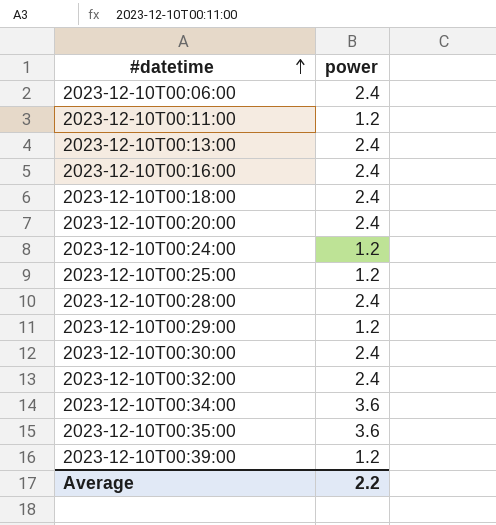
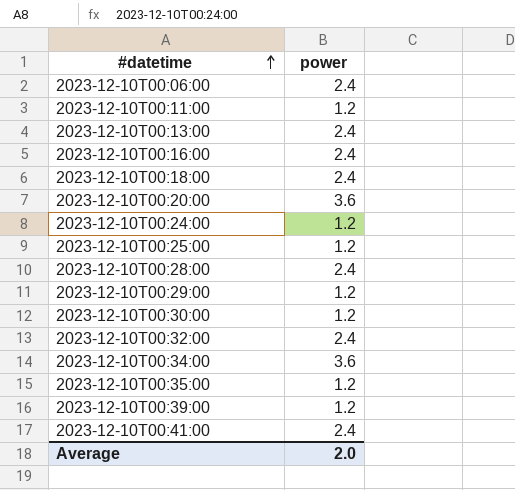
2023-12-10T00:20:00 | power: 2.4 -> 3.6
2023-12-10T00:30:00 | power: 2.4 -> 1.2
2023-12-10T00:35:00 | power: 3.6 -> 1.2
row 2023-12-10T00:41:00: none -> 2.4
Average | power: 2.2 -> 2.0

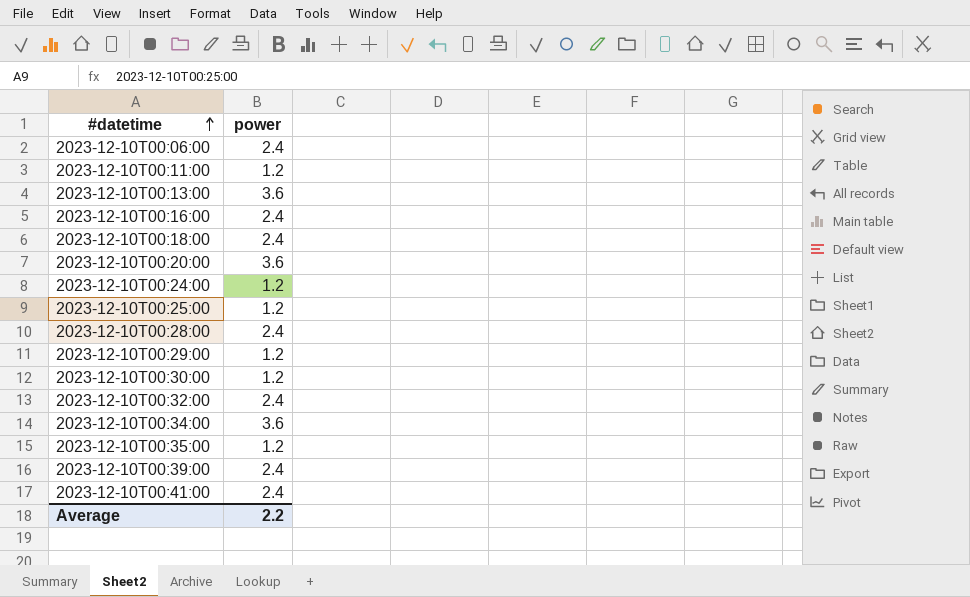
2023-12-10T00:13:00 | power: 2.4 -> 3.6
2023-12-10T00:39:00 | power: 1.2 -> 2.4
Average | power: 2.0 -> 2.2

